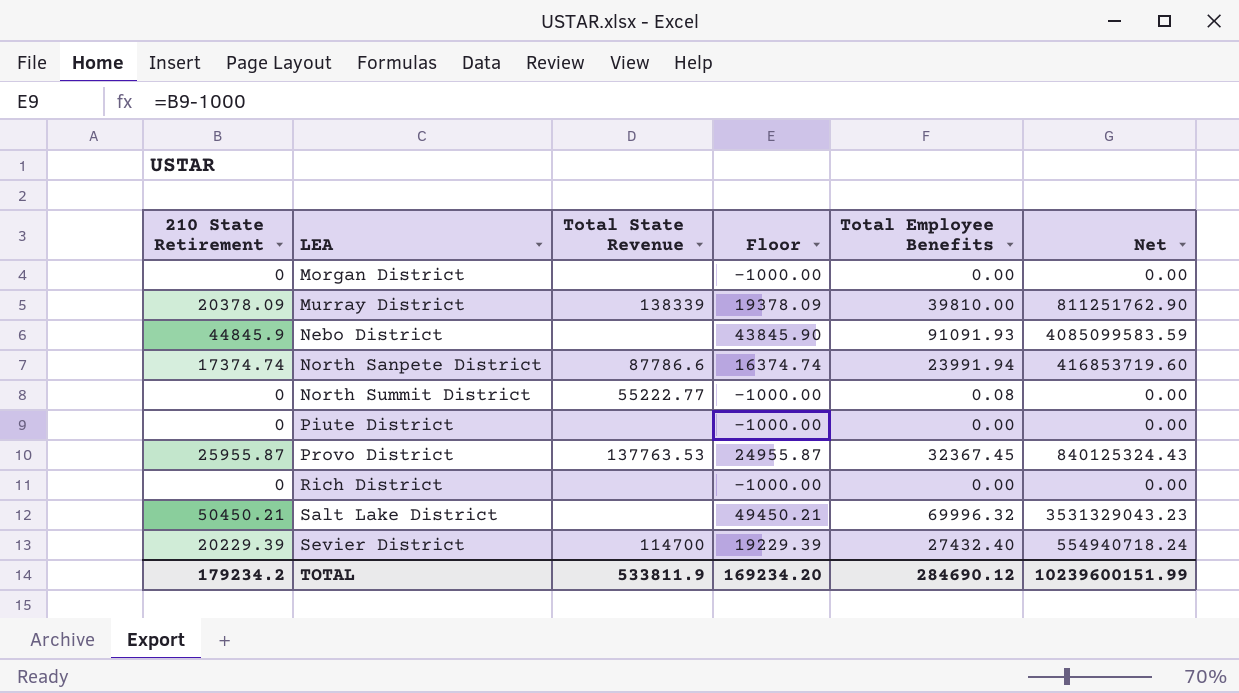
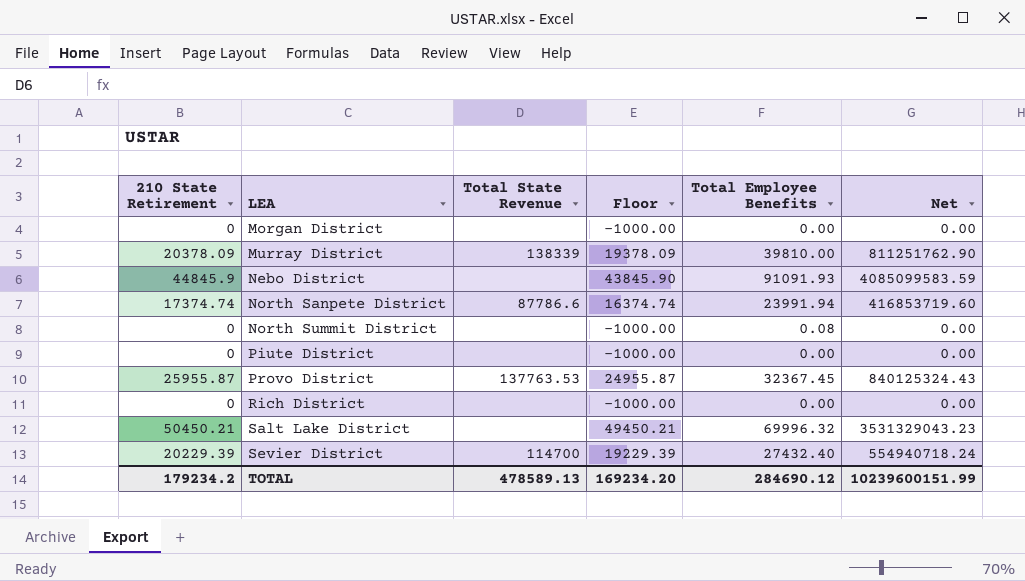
North Summit District | Total State Revenue: 55222.77 -> none
TOTAL | Total State Revenue: 533811.9 -> 478589.13

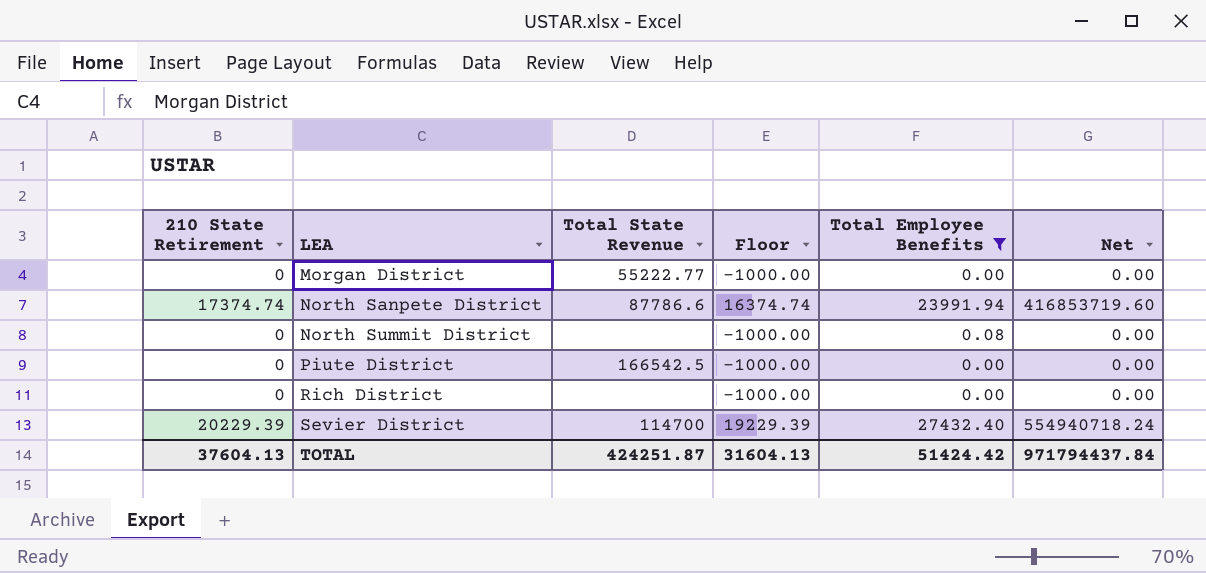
filter: none -> Total Employee Benefits <= 27432.40
Morgan District | Total State Revenue: none -> 55222.77
Piute District | Total State Revenue: none -> 166542.5
TOTAL | 210 State Retirement: 179234.2 -> 37604.13
TOTAL | Total State Revenue: 478589.13 -> 424251.87
TOTAL | Floor: 169234.20 -> 31604.13
TOTAL | Total Employee Benefits: 284690.12 -> 51424.42
TOTAL | Net: 10239600151.99 -> 971794437.84

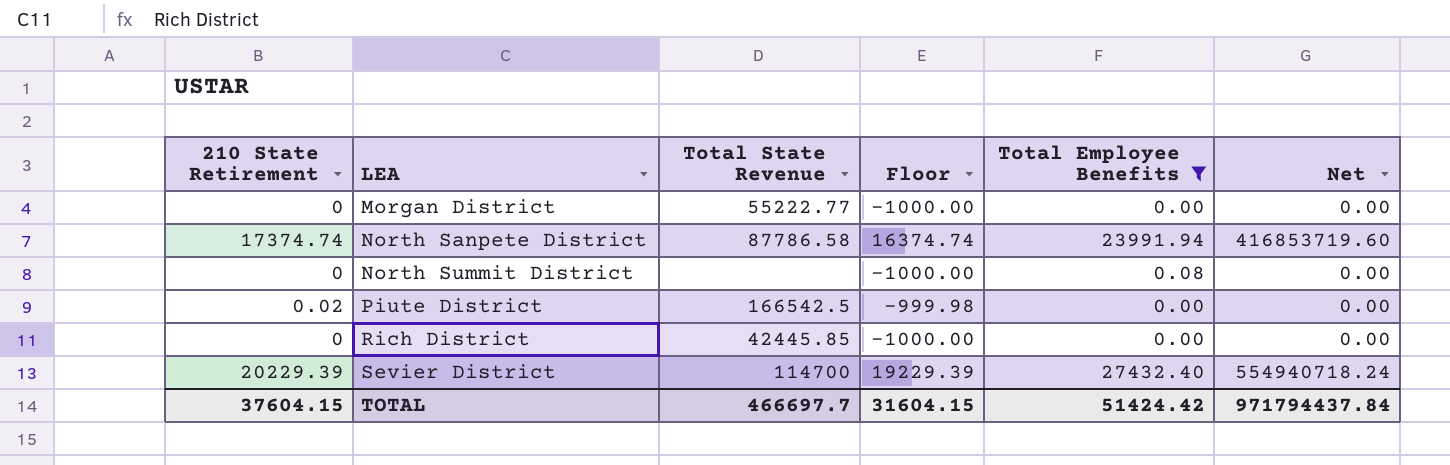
North Sanpete District | Total State Revenue: 87786.6 -> 87786.58
Piute District | 210 State Retirement: 0 -> 0.02
Piute District | Floor: -1000.00 -> -999.98
Rich District | Total State Revenue: none -> 42445.85
TOTAL | 210 State Retirement: 37604.13 -> 37604.15
TOTAL | Total State Revenue: 424251.87 -> 466697.7
TOTAL | Floor: 31604.13 -> 31604.15

